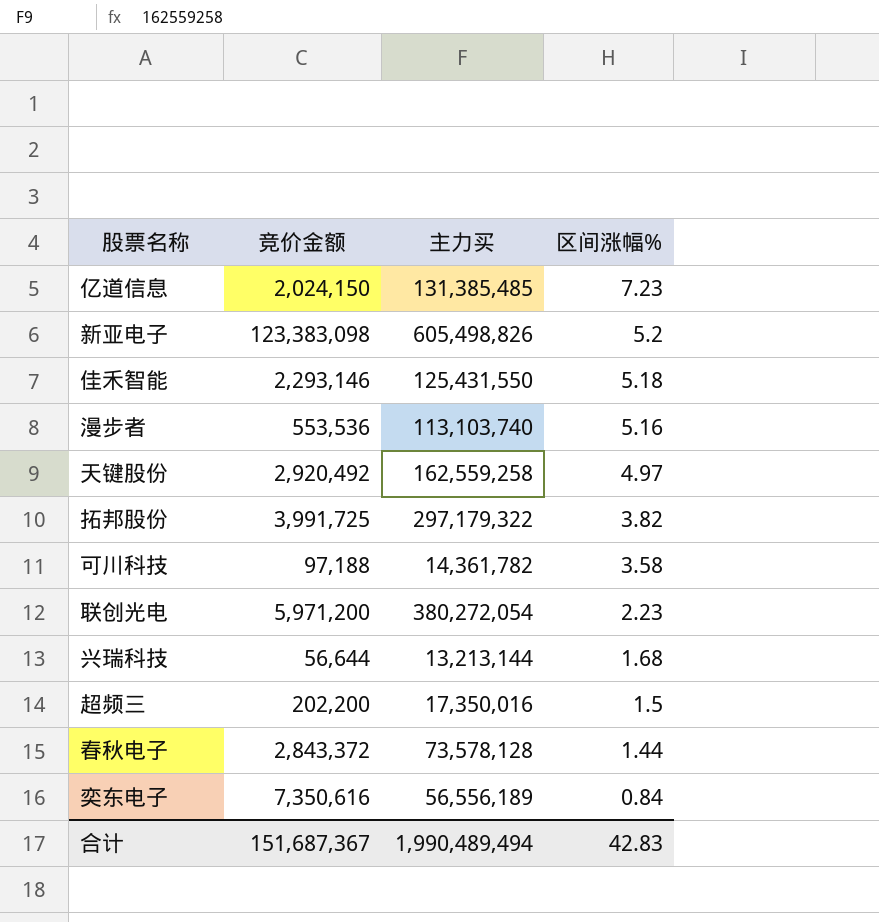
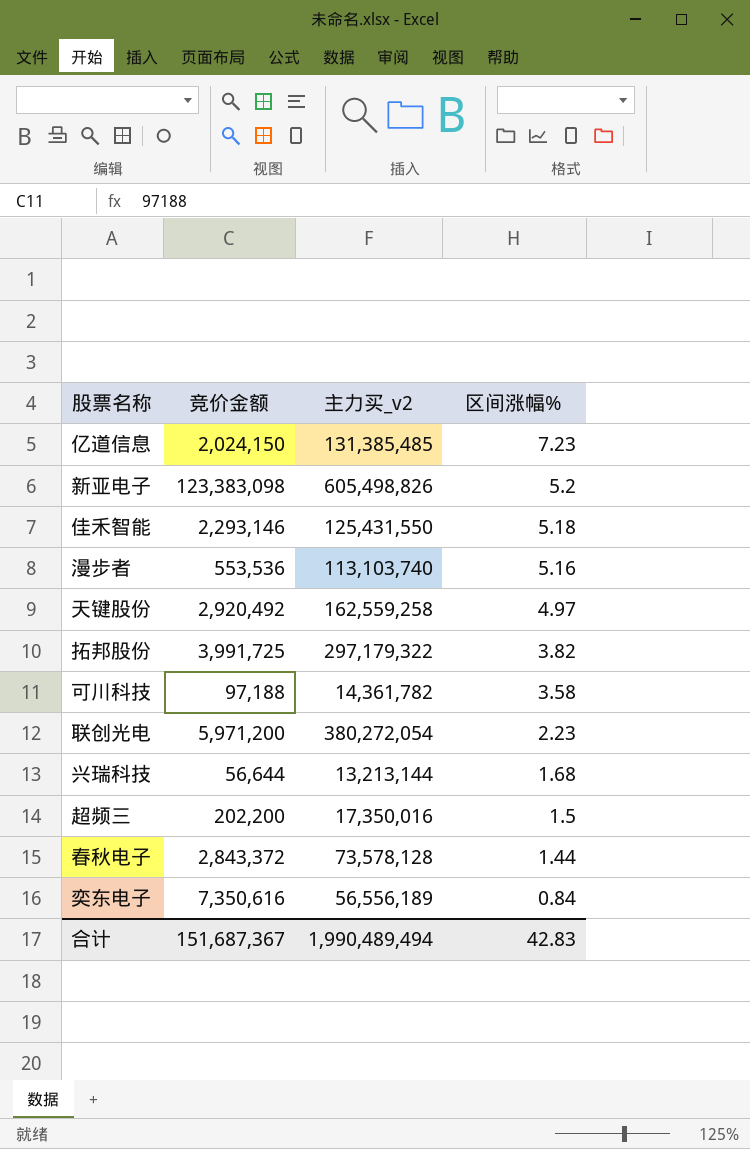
column name: 主力买 -> 主力买_v2

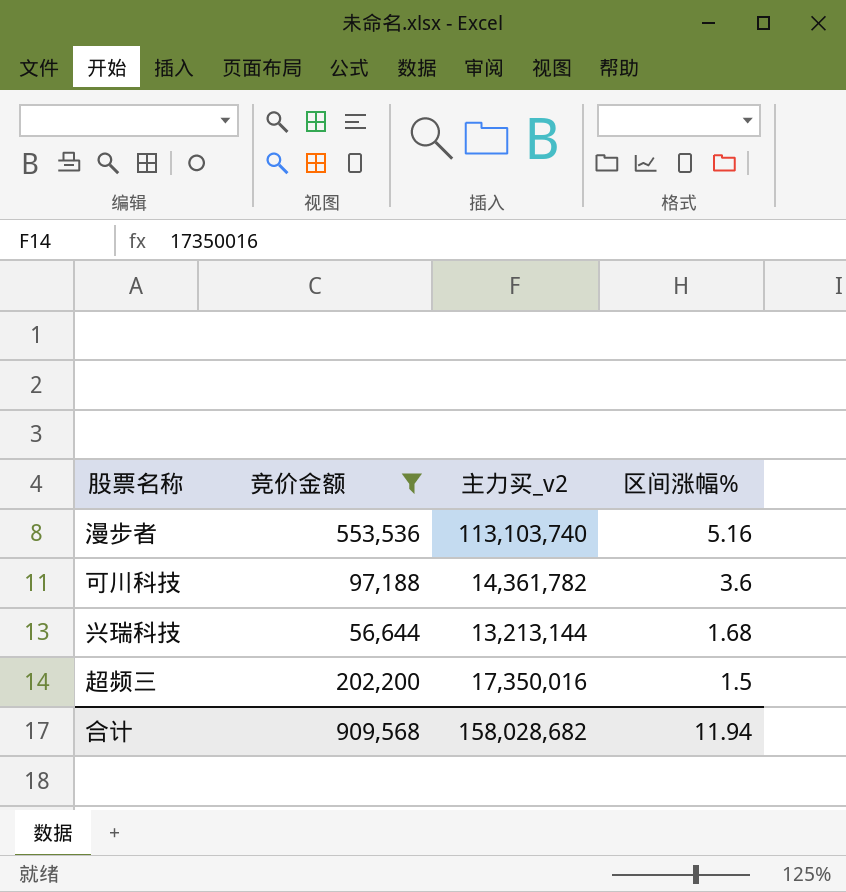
filter: none -> 竞价金额 <= 553,536
可川科技 | 区间涨幅%: 3.58 -> 3.6
合计 | 竞价金额: 151,687,367 -> 909,568
合计 | 主力买_v2: 1,990,489,494 -> 158,028,682
合计 | 区间涨幅%: 42.83 -> 11.94

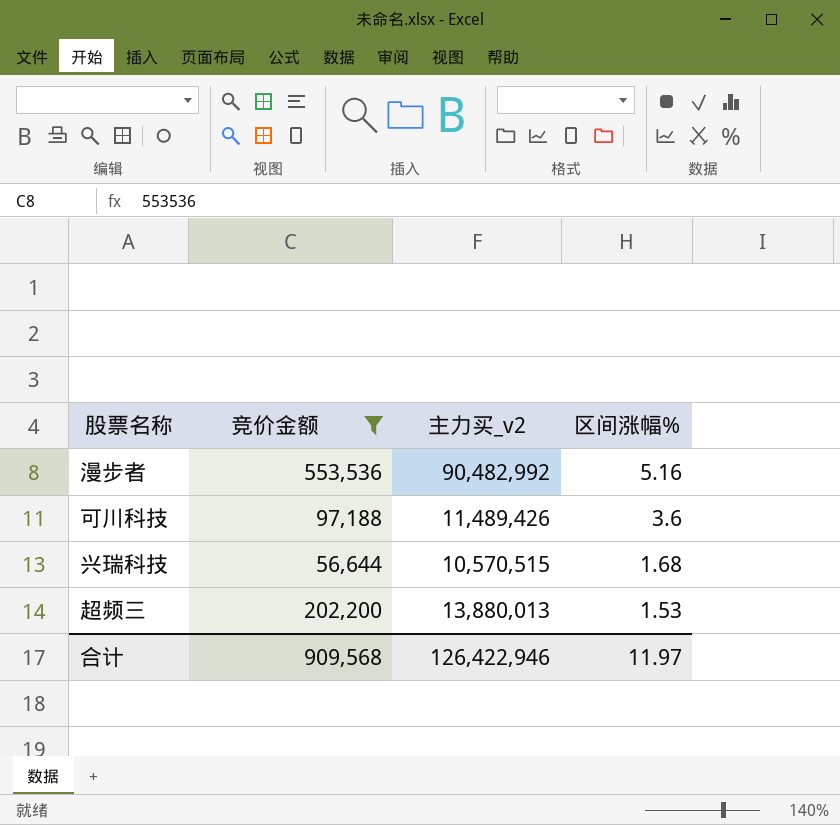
漫步者 | 主力买_v2: 113,103,740 -> 90,482,992
可川科技 | 主力买_v2: 14,361,782 -> 11,489,426
兴瑞科技 | 主力买_v2: 13,213,144 -> 10,570,515
超频三 | 主力买_v2: 17,350,016 -> 13,880,013
超频三 | 区间涨幅%: 1.5 -> 1.53
合计 | 主力买_v2: 158,028,682 -> 126,422,946
合计 | 区间涨幅%: 11.94 -> 11.97

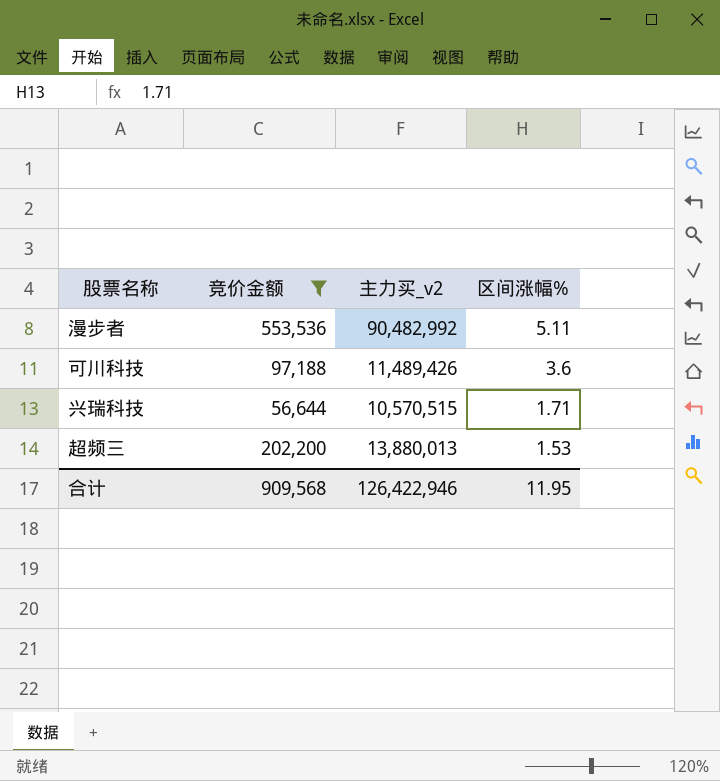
漫步者 | 区间涨幅%: 5.16 -> 5.11
兴瑞科技 | 区间涨幅%: 1.68 -> 1.71
合计 | 区间涨幅%: 11.97 -> 11.95

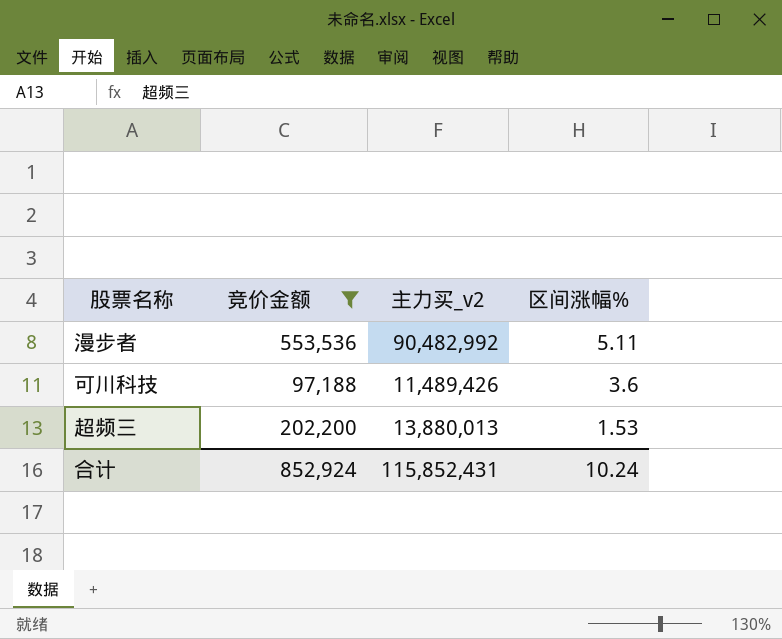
row 兴瑞科技: 56,644 | 10,570,515 | 1.71 -> none
合计 | 竞价金额: 909,568 -> 852,924
合计 | 主力买_v2: 126,422,946 -> 115,852,431
合计 | 区间涨幅%: 11.95 -> 10.24

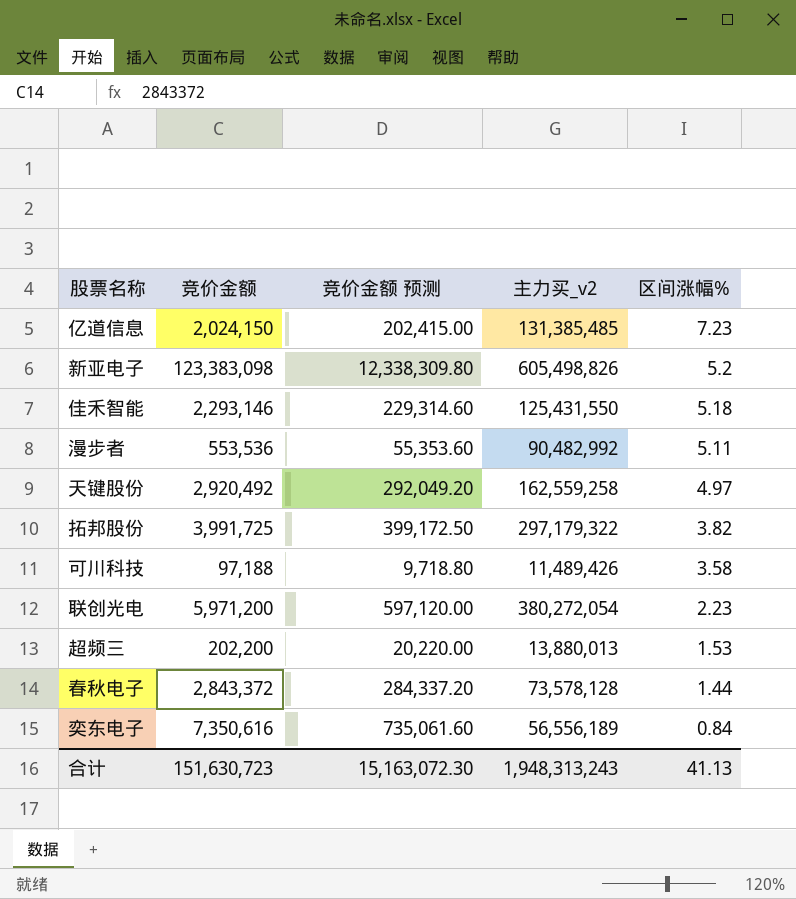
filter: 竞价金额 <= 553,536 -> none
column 竞价金额 预测 | formula: none -> [竞价金额] * 0.1
可川科技 | 区间涨幅%: 3.6 -> 3.58
合计 | 竞价金额: 852,924 -> 151,630,723
合计 | 主力买_v2: 115,852,431 -> 1,948,313,243
合计 | 区间涨幅%: 10.24 -> 41.13

